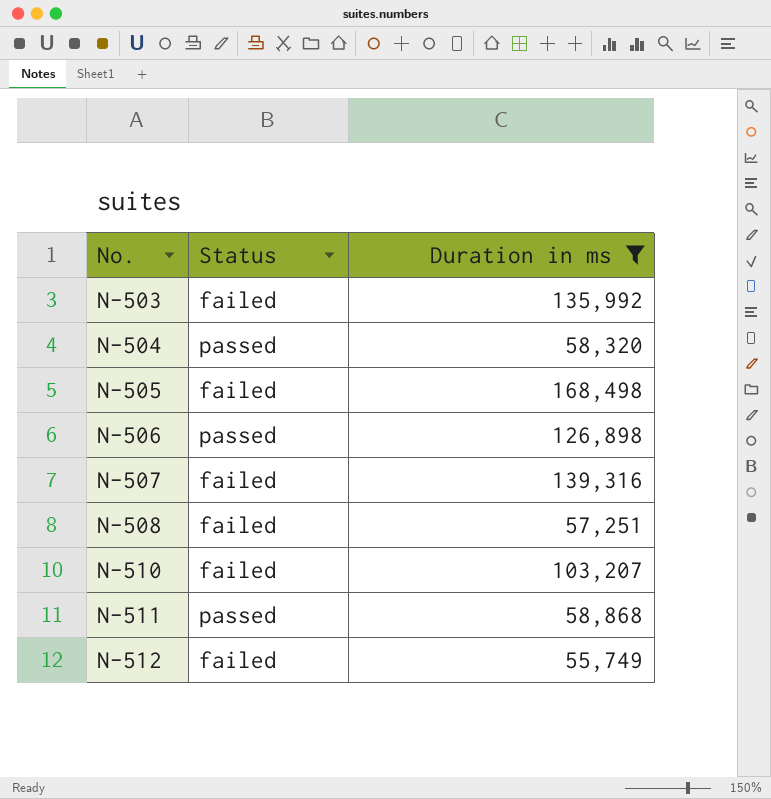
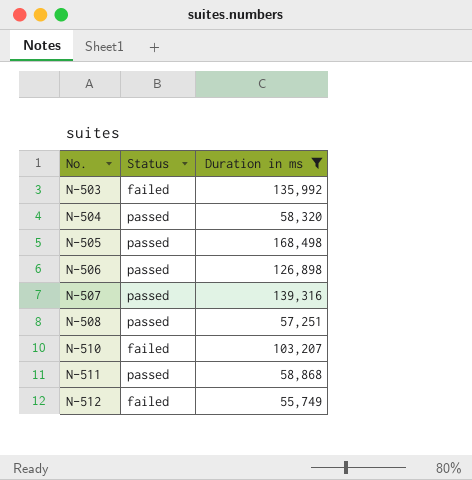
N-505 | Status: failed -> passed
N-507 | Status: failed -> passed
N-508 | Status: failed -> passed

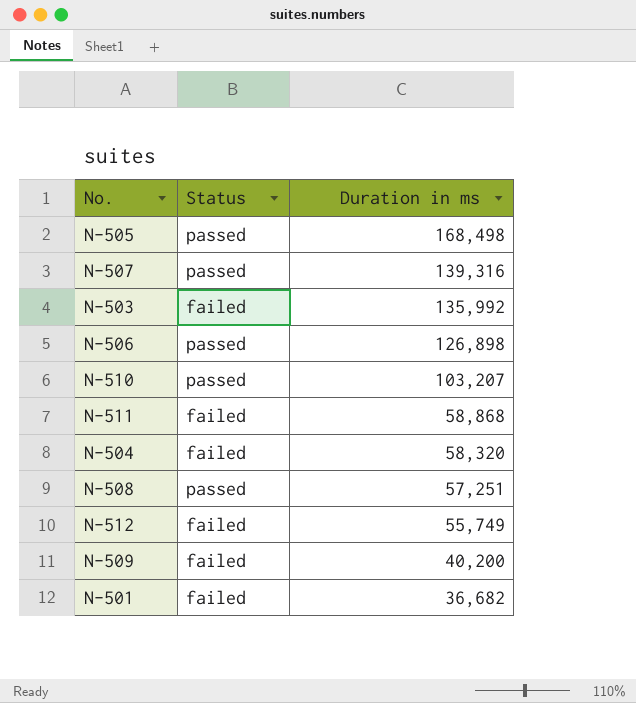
filter: Duration in ms >= 55,749 -> none
row order: No. ascending -> Duration in ms descending
N-510 | Status: failed -> passed
N-511 | Status: passed -> failed
N-504 | Status: passed -> failed

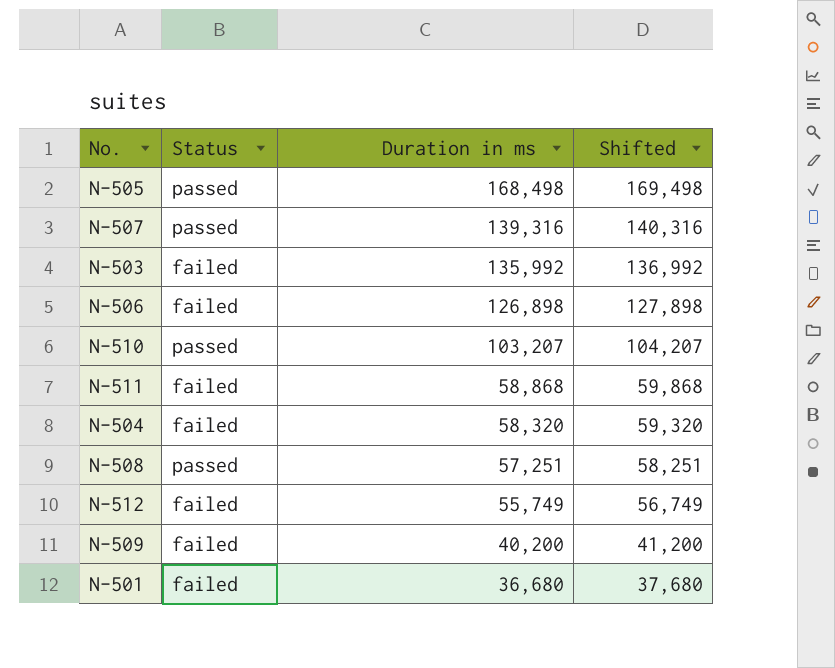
column Shifted | formula: none -> [Duration in ms] + 1000
N-506 | Status: passed -> failed
N-501 | Duration in ms: 36,682 -> 36,680

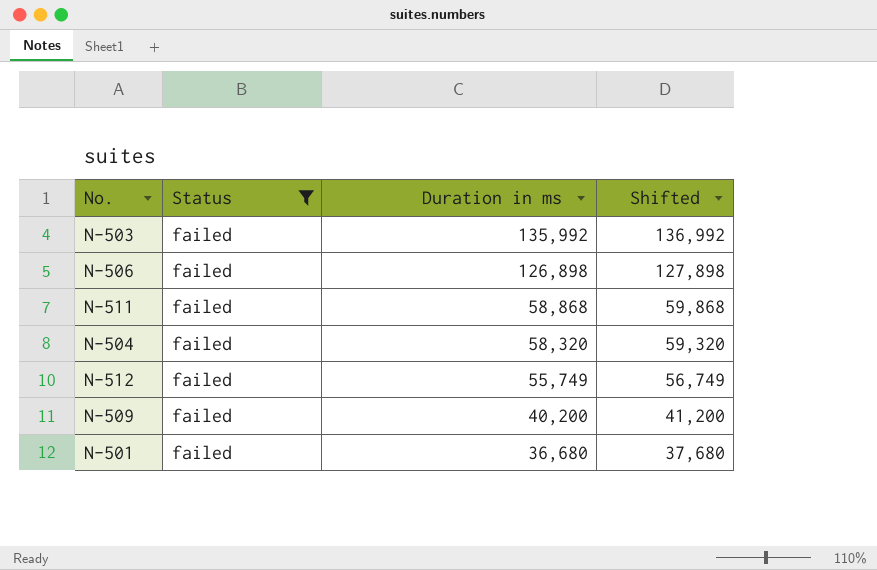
filter: none -> Status = failed

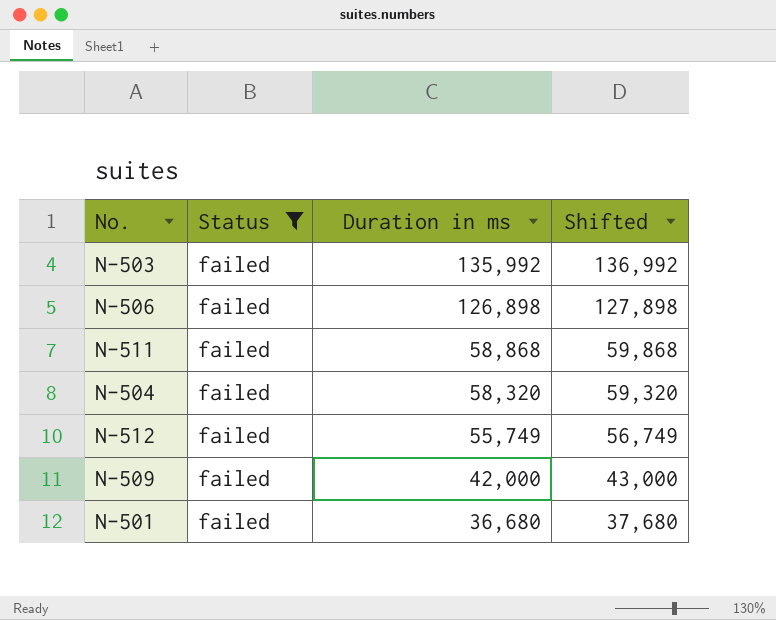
N-509 | Duration in ms: 40,200 -> 42,000
N-509 | Shifted: 41,200 -> 43,000

